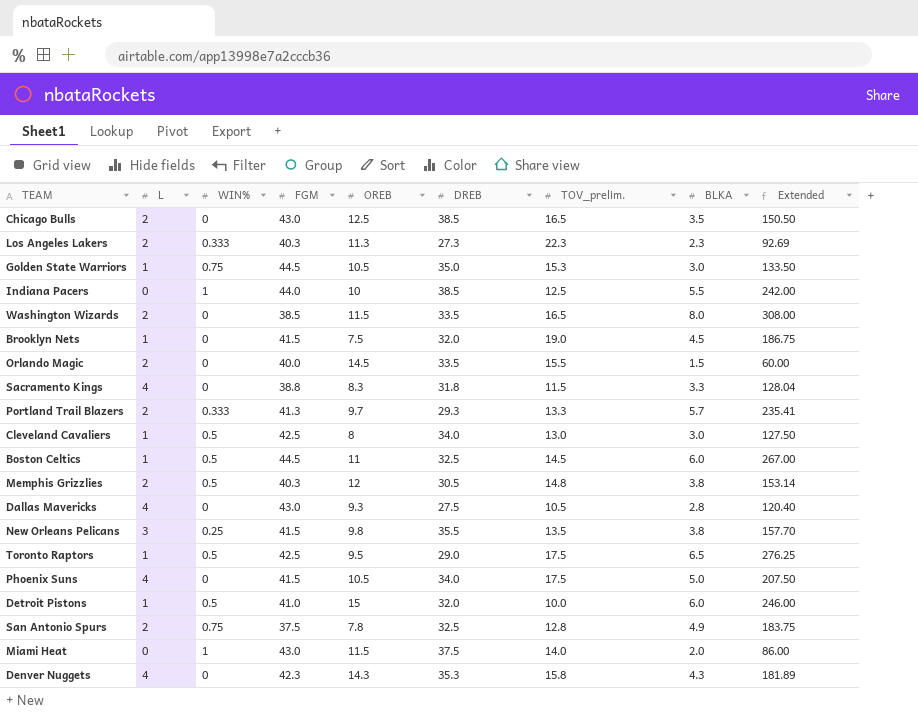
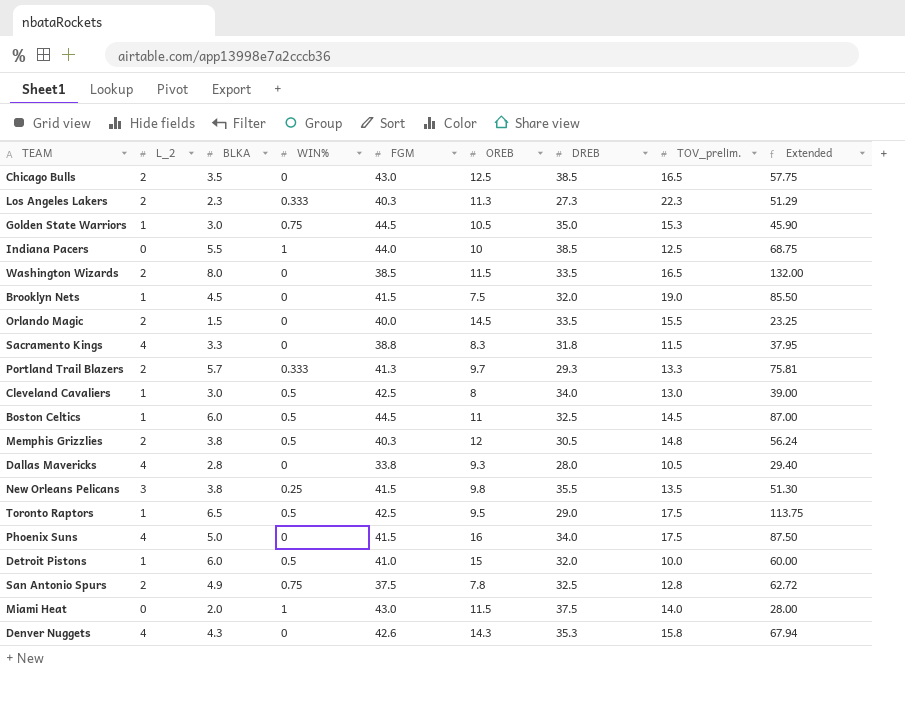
column name: L -> L_2
column BLKA | position: 8 -> 3
column Extended | formula: [FGM] * [BLKA] -> [BLKA] * [TOV_prelim.]
Dallas Mavericks | FGM: 43.0 -> 33.8
Dallas Mavericks | DREB: 27.5 -> 28.0
Phoenix Suns | OREB: 10.5 -> 16
Denver Nuggets | FGM: 42.3 -> 42.6

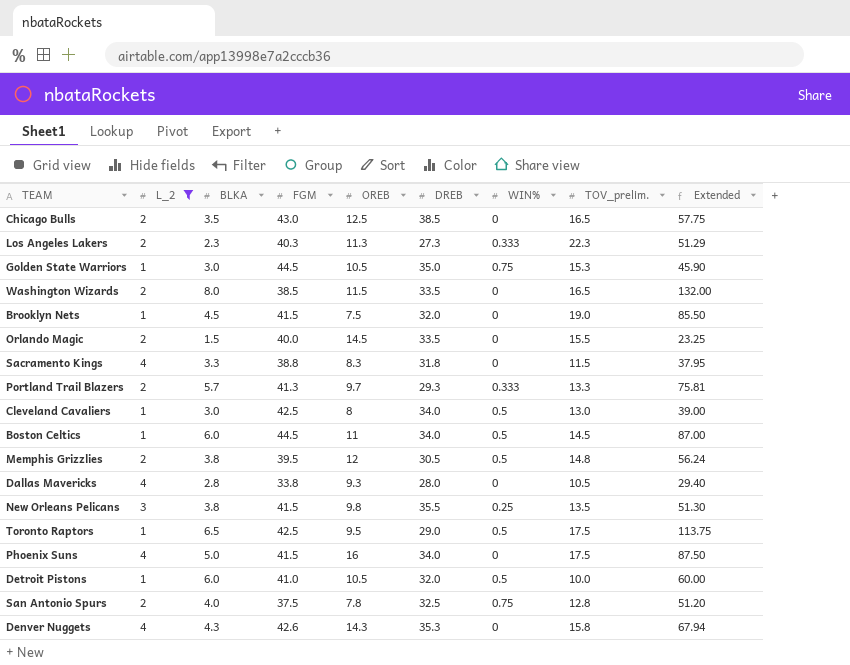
filter: none -> L_2 != 0
column WIN% | position: 4 -> 7
Boston Celtics | DREB: 32.5 -> 34.0
Memphis Grizzlies | FGM: 40.3 -> 39.5
Detroit Pistons | OREB: 15 -> 10.5
San Antonio Spurs | BLKA: 4.9 -> 4.0
San Antonio Spurs | Extended: 62.72 -> 51.20

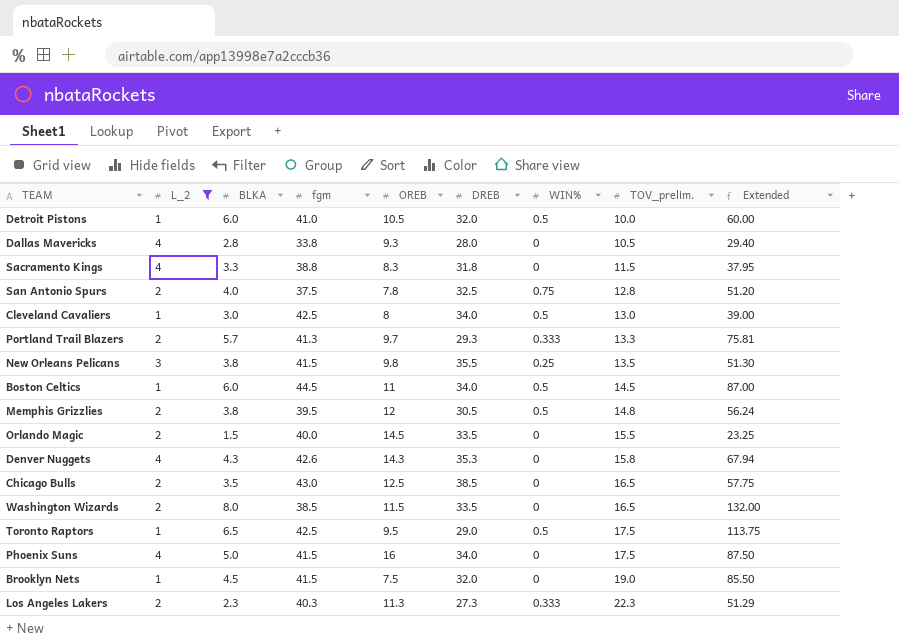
row order: none -> TOV_prelim. ascending
column name: FGM -> fgm
row Golden State Warriors: 1 | 3.0 | 44.5 | 10.5 | 35.0 | 0.75 | 15.3 | 45.90 -> none

